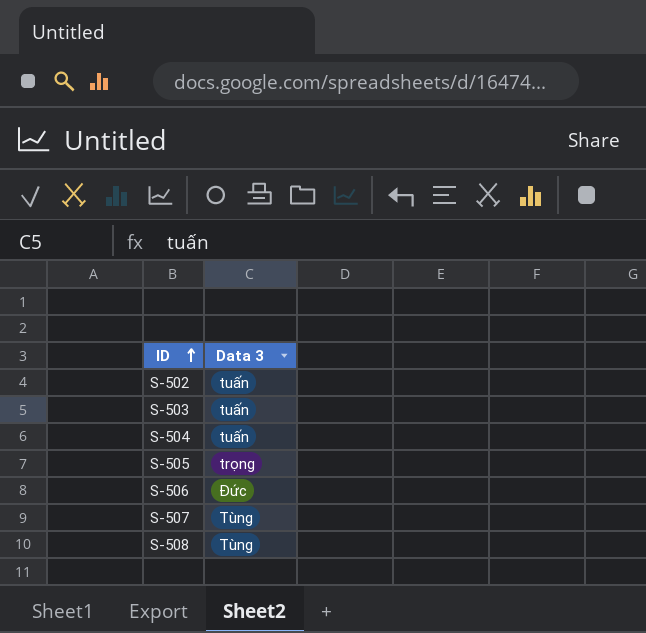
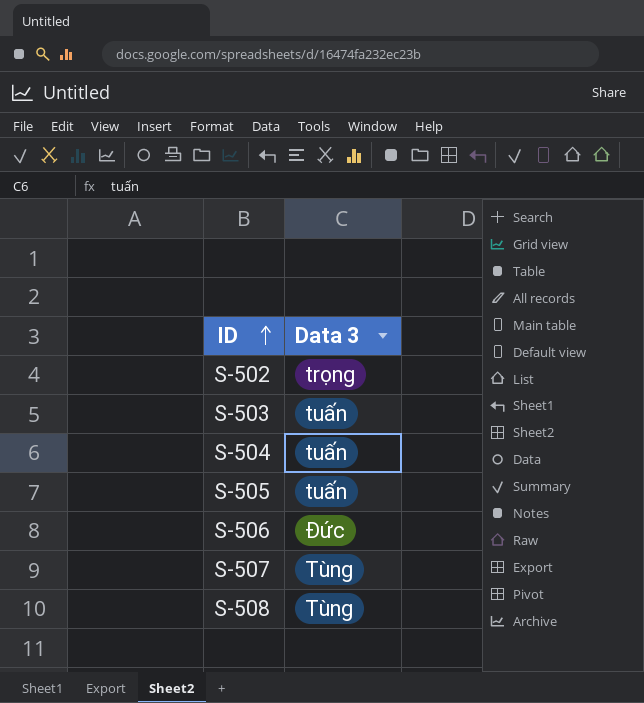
S-502 | Data 3: tuấn -> trọng
S-505 | Data 3: trọng -> tuấn

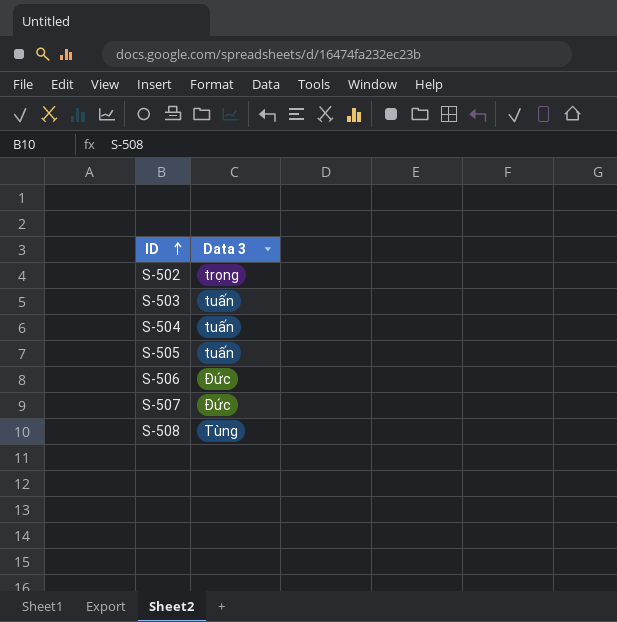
S-507 | Data 3: Tùng -> Đức

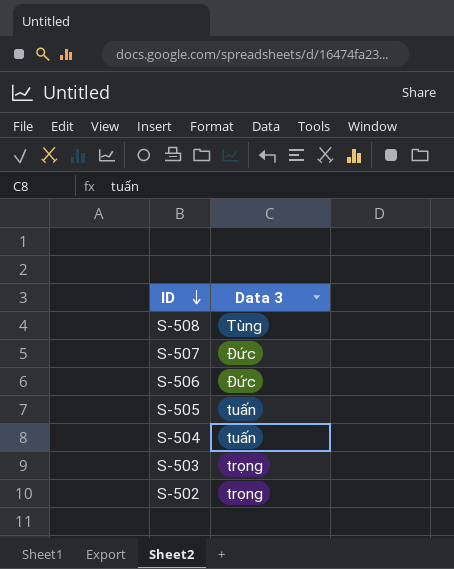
row order: ID ascending -> ID descending
S-503 | Data 3: tuấn -> trọng

